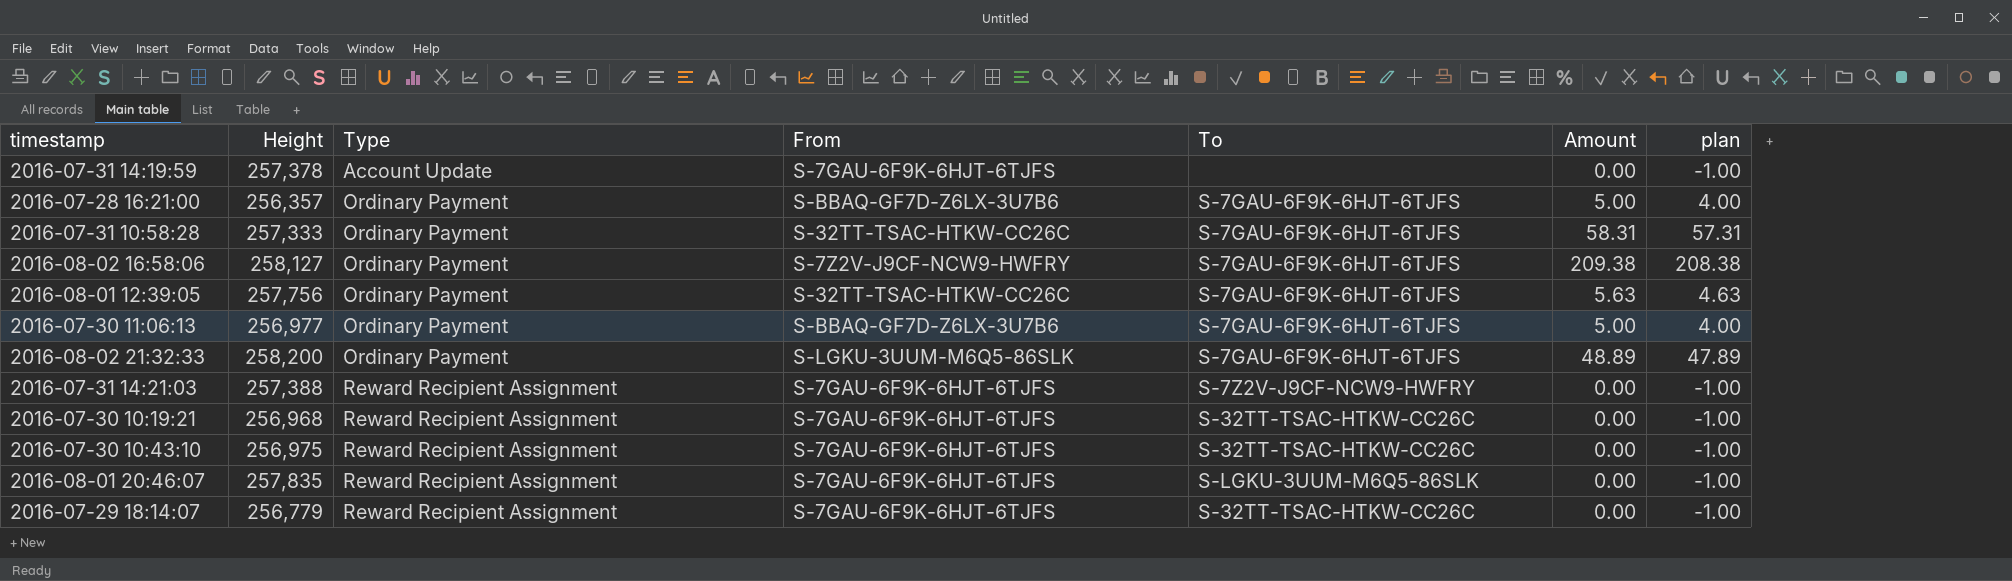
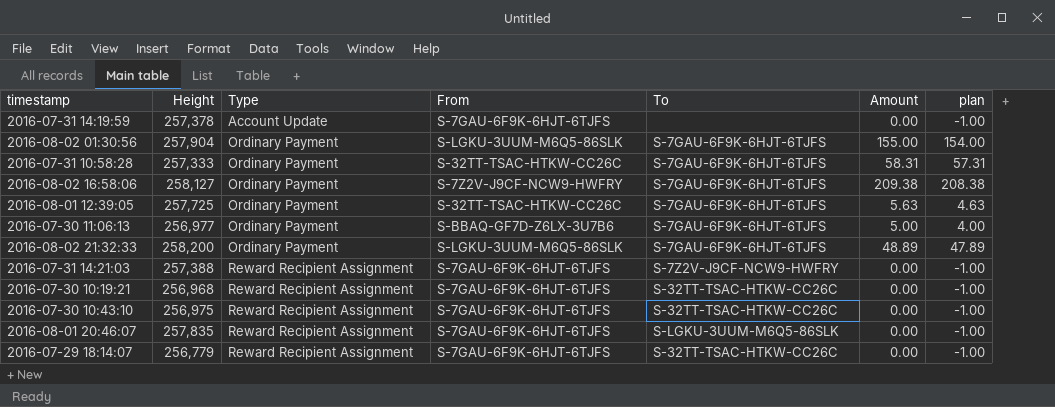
row 2016-07-28 16:21:00: 256,357 | Ordinary Payment | S-BBAQ-GF7D-Z6LX-3U7B6 | S-7GAU-6F9K-6HJT-6TJFS | 5.00 | 4.00 -> none
row 2016-08-02 01:30:56: none -> 257,904 | Ordinary Payment | S-LGKU-3UUM-M6Q5-86SLK | S-7GAU-6F9K-6HJT-6TJFS | 155.00 | 154.00
2016-08-01 12:39:05 | Height: 257,756 -> 257,725

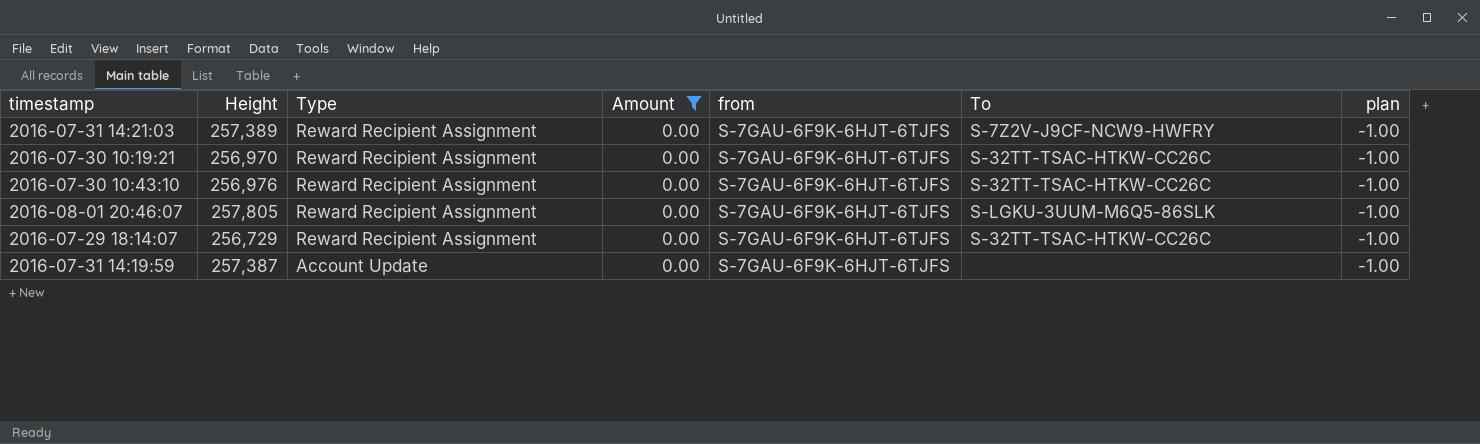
filter: none -> Amount = 0.00
row order: Type ascending -> Type descending
column Amount | position: 6 -> 4
column name: From -> from
2016-07-31 14:21:03 | Height: 257,388 -> 257,389
2016-07-30 10:19:21 | Height: 256,968 -> 256,970
2016-07-30 10:43:10 | Height: 256,975 -> 256,976
2016-08-01 20:46:07 | Height: 257,835 -> 257,805
2016-07-29 18:14:07 | Height: 256,779 -> 256,729
2016-07-31 14:19:59 | Height: 257,378 -> 257,387

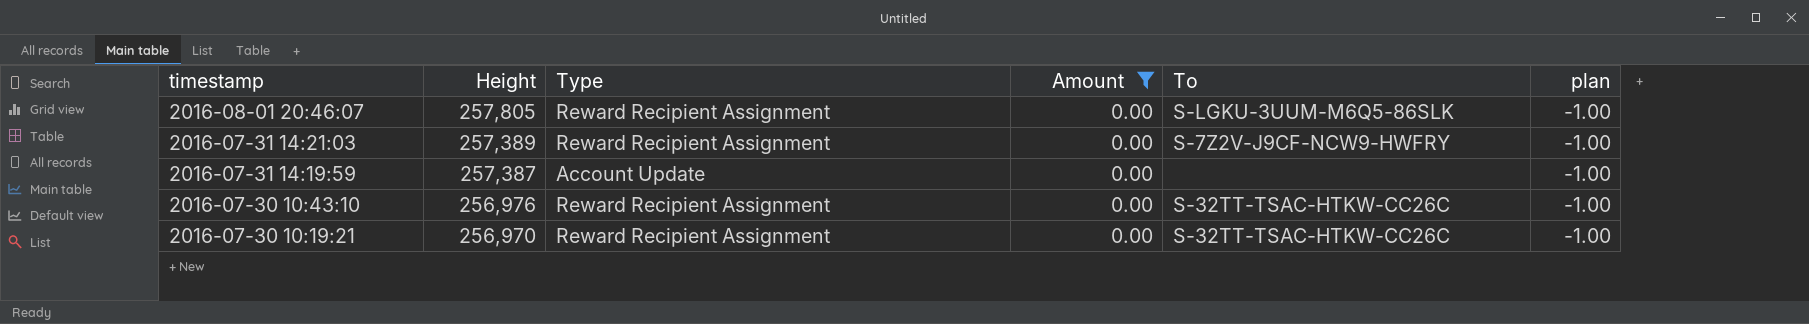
row order: Type descending -> timestamp descending
column from | position: 5 -> none
row 2016-07-29 18:14:07: 256,729 | Reward Recipient Assignment | 0.00 | S-7GAU-6F9K-6HJT-6TJFS | S-32TT-TSAC-HTKW-CC26C | -1.00 -> none

